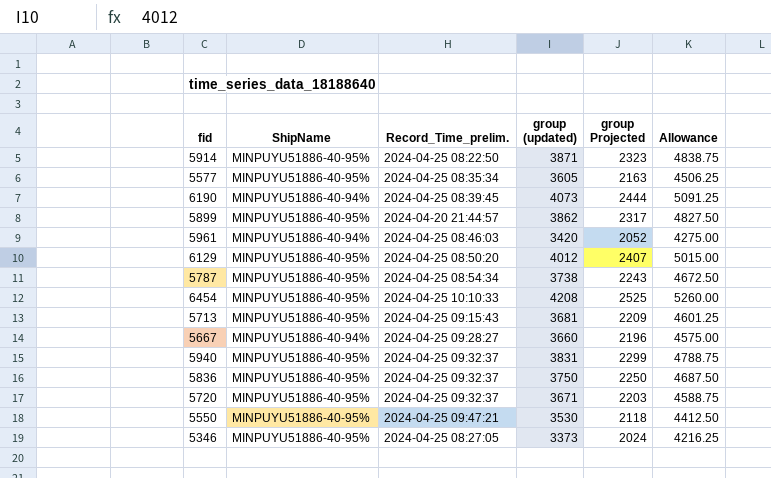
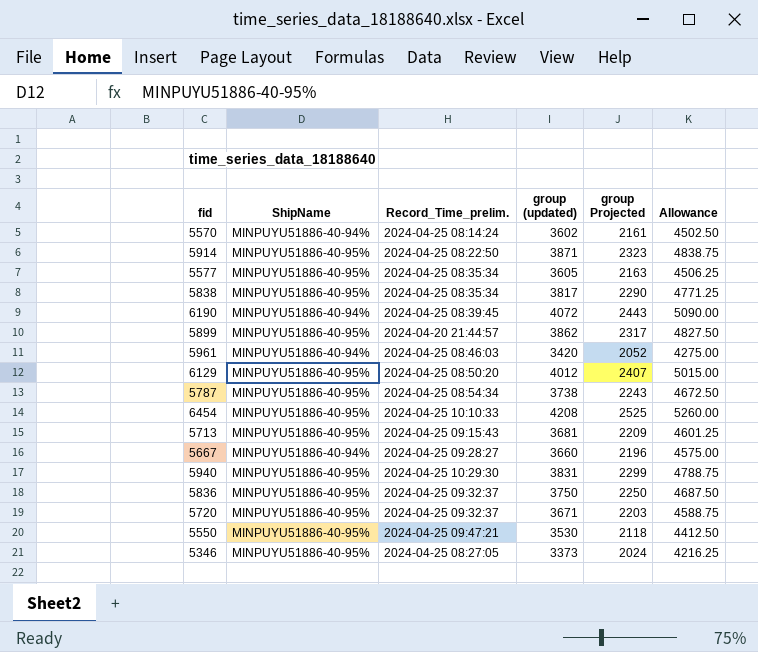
row 5570: none -> MINPUYU51886-40-94% | 2024-04-25 08:14:24 | 3602 | 2161 | 4502.50
row 5838: none -> MINPUYU51886-40-95% | 2024-04-25 08:35:34 | 3817 | 2290 | 4771.25
6190 | group (updated): 4073 -> 4072
6190 | group Projected: 2444 -> 2443
6190 | Allowance: 5091.25 -> 5090.00
5940 | Record_Time_prelim.: 2024-04-25 09:32:37 -> 2024-04-25 10:29:30

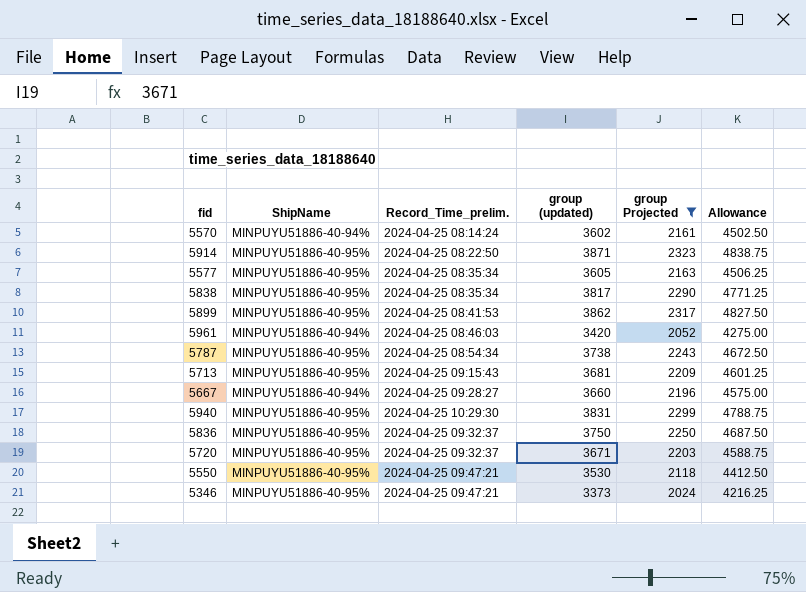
filter: none -> group Projected <= 2323
5899 | Record_Time_prelim.: 2024-04-20 21:44:57 -> 2024-04-25 08:41:53
5346 | Record_Time_prelim.: 2024-04-25 08:27:05 -> 2024-04-25 09:47:21

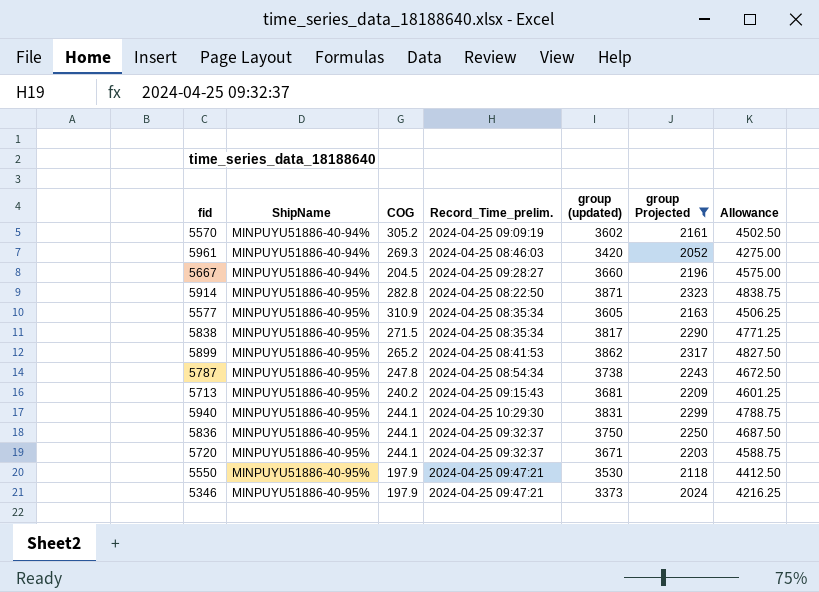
row order: none -> ShipName ascending
column COG | position: none -> 3
5570 | Record_Time_prelim.: 2024-04-25 08:14:24 -> 2024-04-25 09:09:19

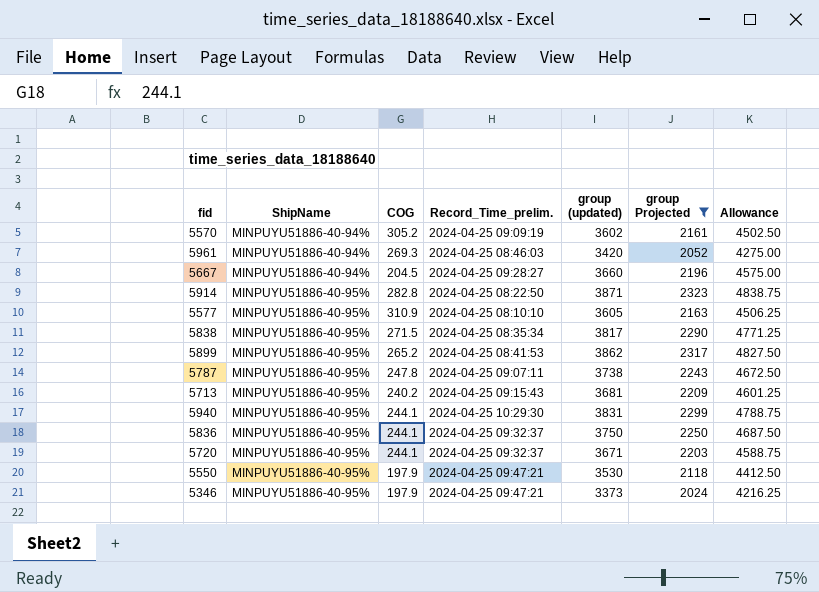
5577 | Record_Time_prelim.: 2024-04-25 08:35:34 -> 2024-04-25 08:10:10
5787 | Record_Time_prelim.: 2024-04-25 08:54:34 -> 2024-04-25 09:07:11

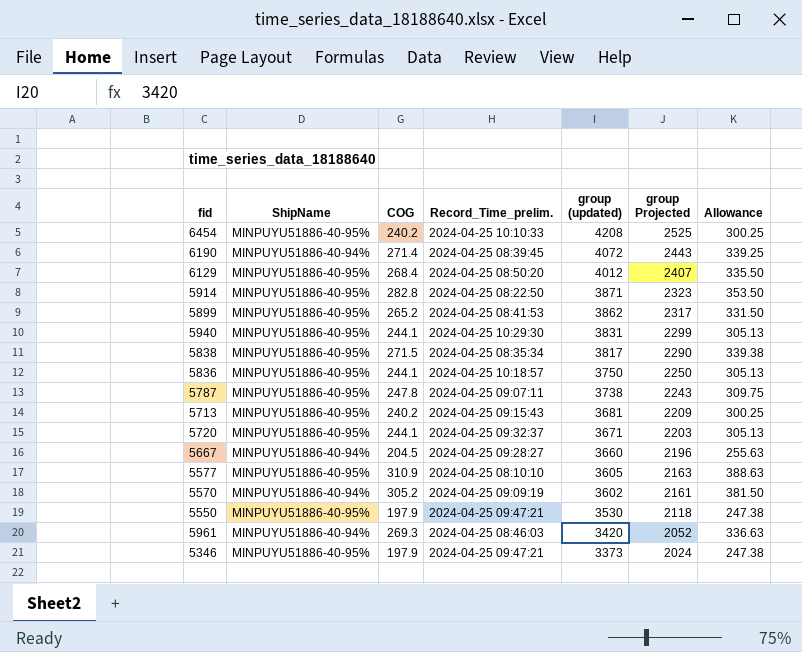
filter: group Projected <= 2323 -> none
row order: ShipName ascending -> group (updated) descending
column Allowance | formula: [group (updated)] * 1.25 -> [COG] * 1.25
5836 | Record_Time_prelim.: 2024-04-25 09:32:37 -> 2024-04-25 10:18:57

